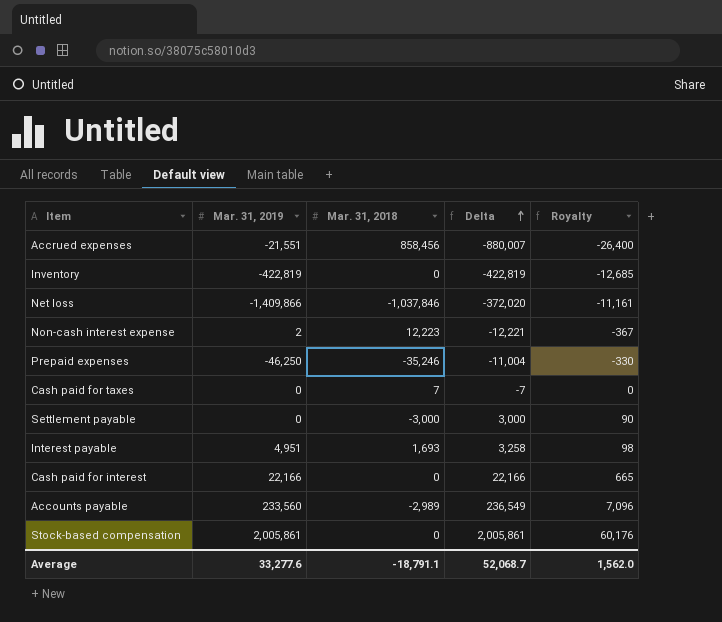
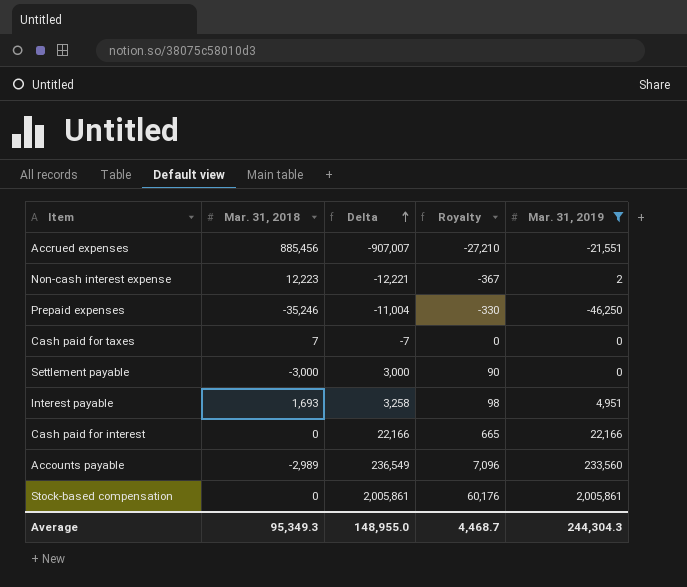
filter: none -> Mar. 31, 2019 >= -46,250
column Mar. 31, 2019 | position: 2 -> 5
Accrued expenses | Mar. 31, 2018: 858,456 -> 885,456
Accrued expenses | Delta: -880,007 -> -907,007
Accrued expenses | Royalty: -26,400 -> -27,210
Average | Mar. 31, 2018: -18,791.1 -> 95,349.3
Average | Delta: 52,068.7 -> 148,955.0
Average | Royalty: 1,562.0 -> 4,468.7
Average | Mar. 31, 2019: 33,277.6 -> 244,304.3

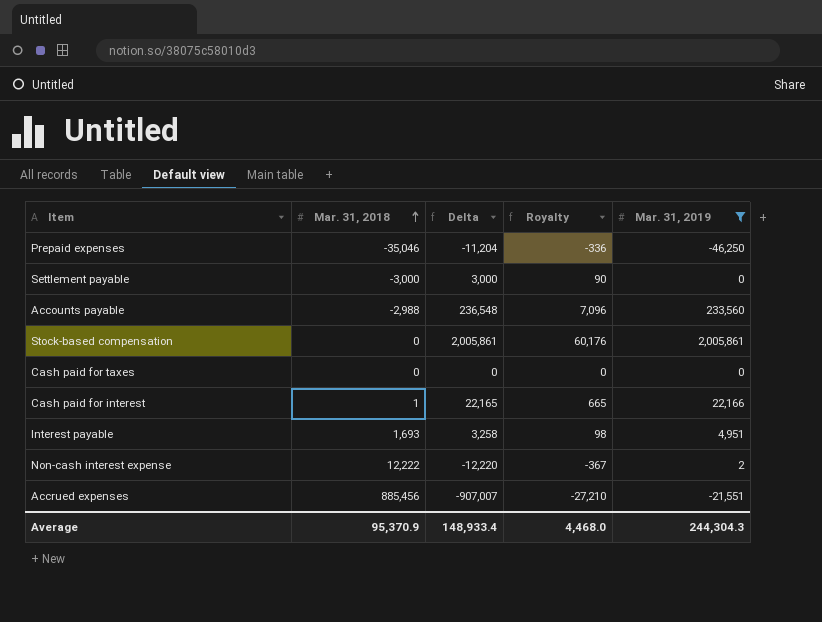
row order: Delta ascending -> Mar. 31, 2018 ascending
Prepaid expenses | Mar. 31, 2018: -35,246 -> -35,046
Prepaid expenses | Delta: -11,004 -> -11,204
Prepaid expenses | Royalty: -330 -> -336
Accounts payable | Mar. 31, 2018: -2,989 -> -2,988
Accounts payable | Delta: 236,549 -> 236,548
Cash paid for taxes | Mar. 31, 2018: 7 -> 0
Cash paid for taxes | Delta: -7 -> 0
Cash paid for interest | Mar. 31, 2018: 0 -> 1
Cash paid for interest | Delta: 22,166 -> 22,165
Non-cash interest expense | Mar. 31, 2018: 12,223 -> 12,222
Non-cash interest expense | Delta: -12,221 -> -12,220
Average | Mar. 31, 2018: 95,349.3 -> 95,370.9
Average | Delta: 148,955.0 -> 148,933.4
Average | Royalty: 4,468.7 -> 4,468.0

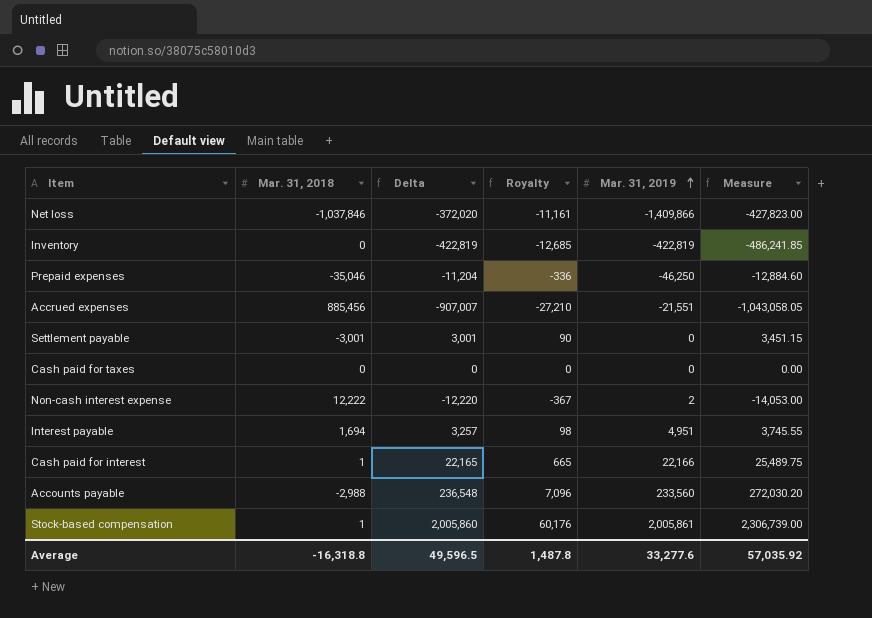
filter: Mar. 31, 2019 >= -46,250 -> none
row order: Mar. 31, 2018 ascending -> Mar. 31, 2019 ascending
column Measure | formula: none -> [Delta] * 1.15
Settlement payable | Mar. 31, 2018: -3,000 -> -3,001
Settlement payable | Delta: 3,000 -> 3,001
Interest payable | Mar. 31, 2018: 1,693 -> 1,694
Interest payable | Delta: 3,258 -> 3,257
Stock-based compensation | Mar. 31, 2018: 0 -> 1
Stock-based compensation | Delta: 2,005,861 -> 2,005,860
Average | Mar. 31, 2018: 95,370.9 -> -16,318.8
Average | Delta: 148,933.4 -> 49,596.5
Average | Royalty: 4,468.0 -> 1,487.8
Average | Mar. 31, 2019: 244,304.3 -> 33,277.6

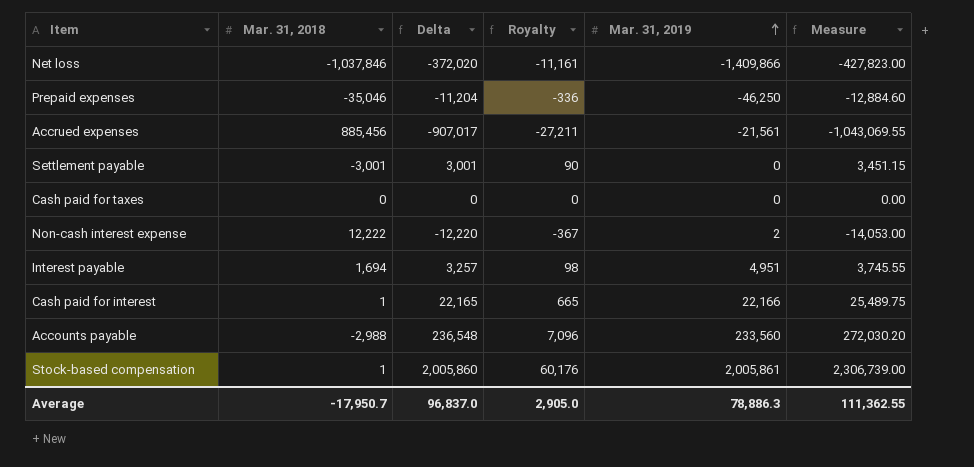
row Inventory: 0 | -422,819 | -12,685 | -422,819 | -486,241.85 -> none
Accrued expenses | Delta: -907,007 -> -907,017
Accrued expenses | Royalty: -27,210 -> -27,211
Accrued expenses | Mar. 31, 2019: -21,551 -> -21,561
Accrued expenses | Measure: -1,043,058.05 -> -1,043,069.55
Average | Mar. 31, 2018: -16,318.8 -> -17,950.7
Average | Delta: 49,596.5 -> 96,837.0
Average | Royalty: 1,487.8 -> 2,905.0
Average | Mar. 31, 2019: 33,277.6 -> 78,886.3
Average | Measure: 57,035.92 -> 111,362.55

